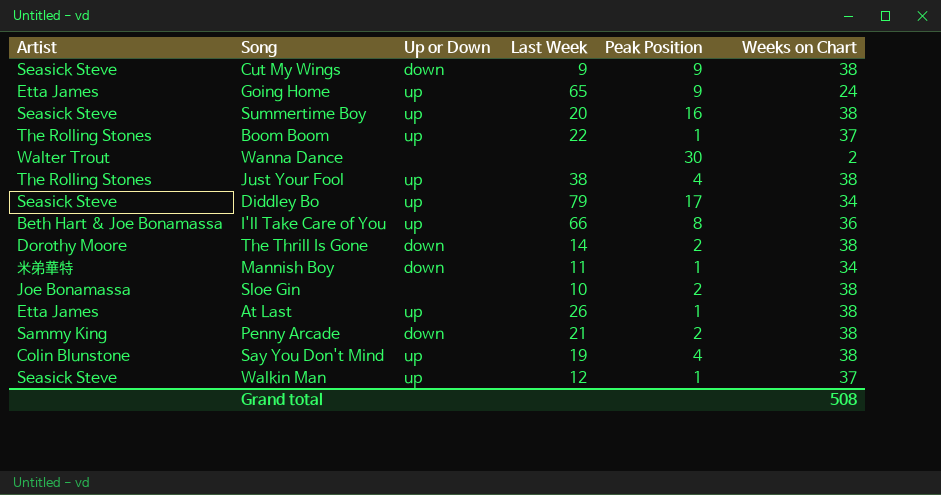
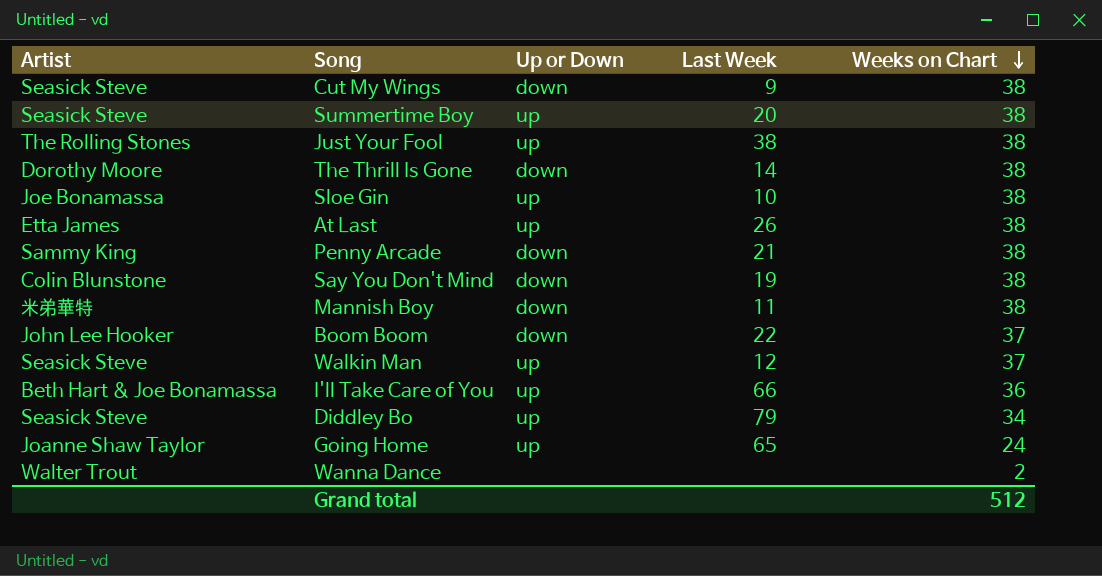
row order: none -> Weeks on Chart descending
column Peak Position | position: 5 -> none
Sloe Gin | Up or Down: none -> up
Say You Don't Mind | Up or Down: up -> down
Mannish Boy | Weeks on Chart: 34 -> 38
Boom Boom | Artist: The Rolling Stones -> John Lee Hooker
Boom Boom | Up or Down: up -> down
Going Home | Artist: Etta James -> Joanne Shaw Taylor
Grand total | Weeks on Chart: 508 -> 512

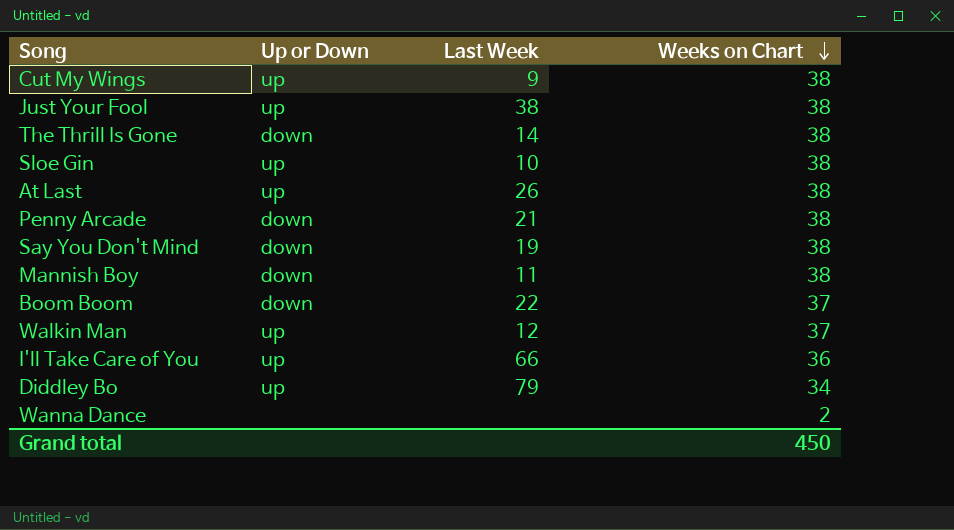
column Artist | position: 1 -> none
row Summertime Boy: Seasick Steve | up | 20 | 38 -> none
row Going Home: Joanne Shaw Taylor | up | 65 | 24 -> none
Cut My Wings | Up or Down: down -> up
Grand total | Weeks on Chart: 512 -> 450

